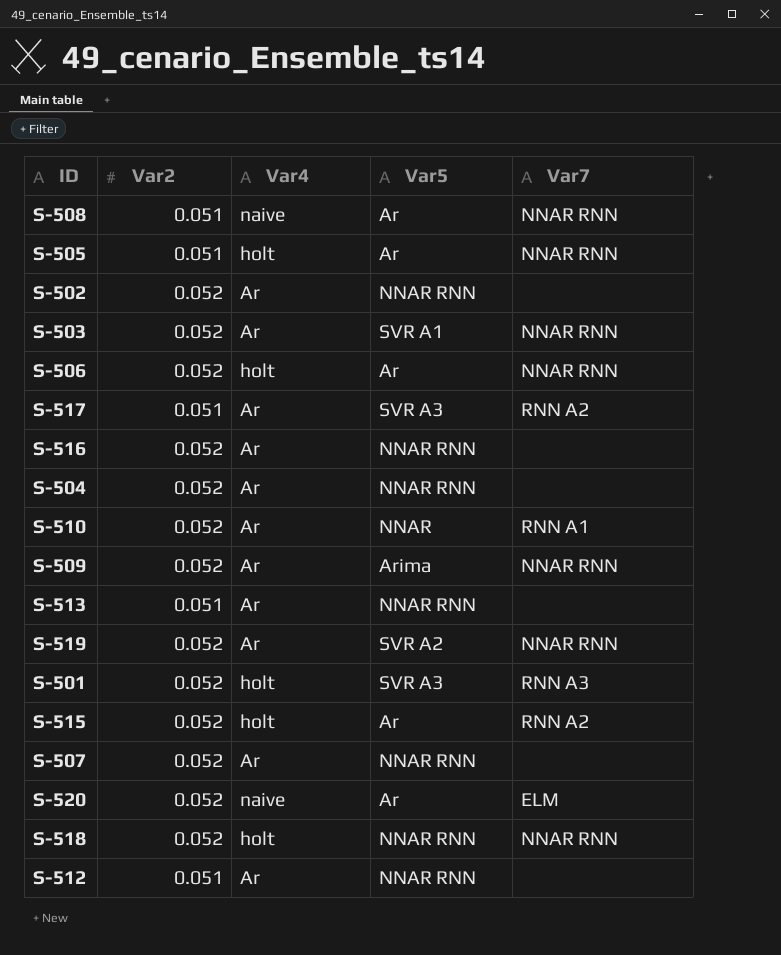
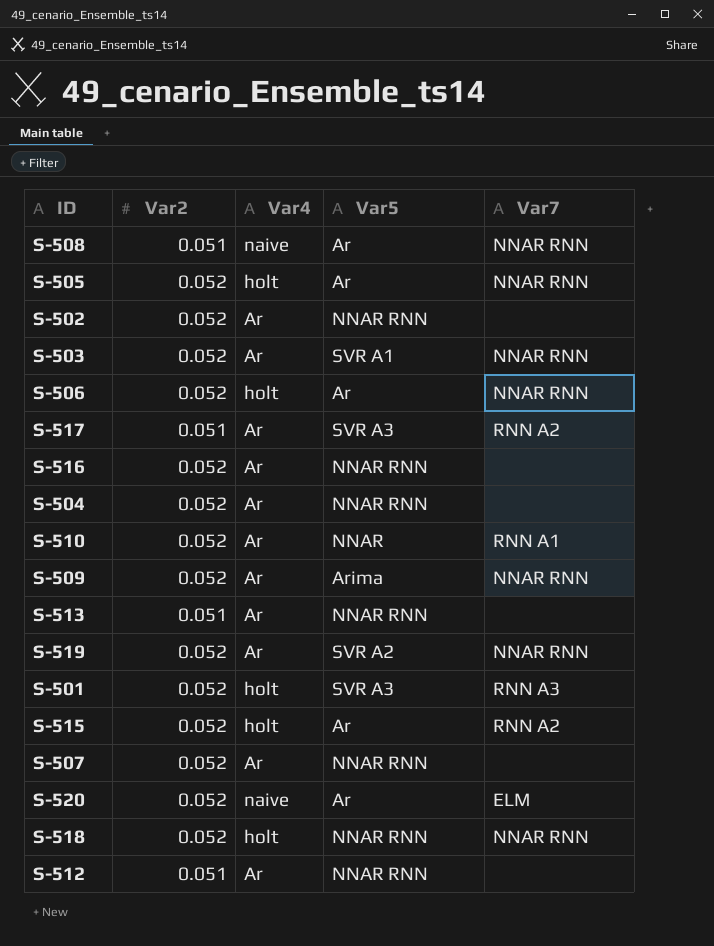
S-505 | Var2: 0.051 -> 0.052

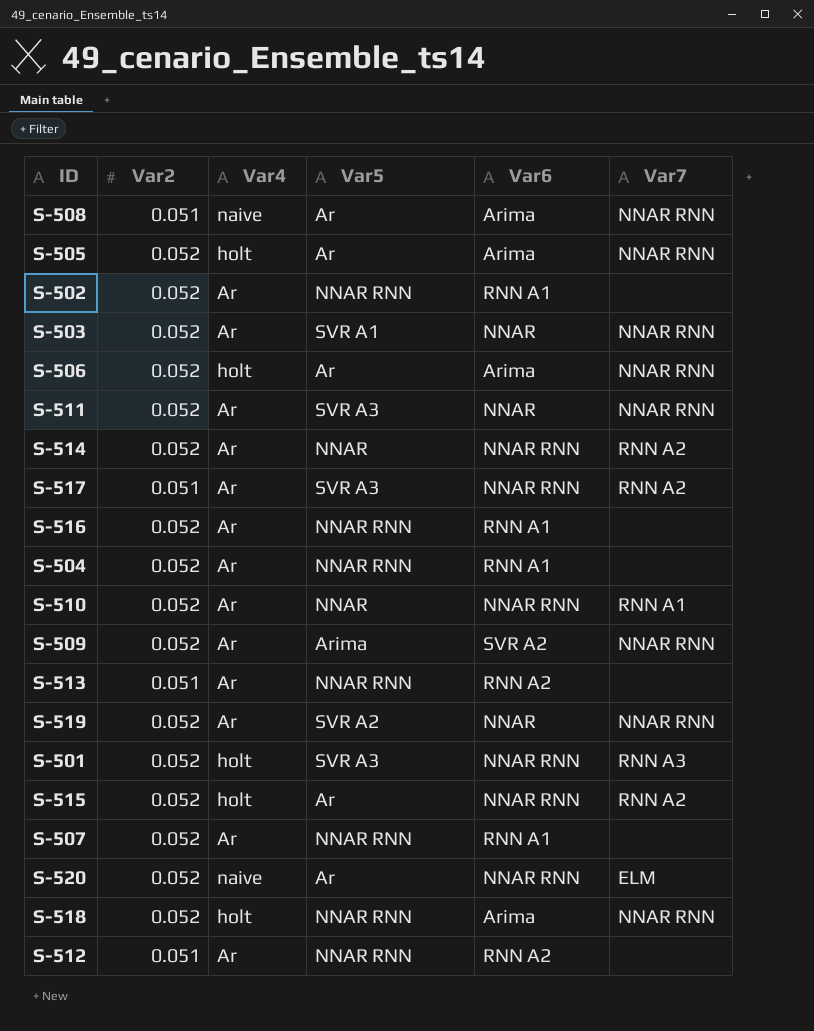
column Var6 | position: none -> 5
row S-511: none -> 0.052 | Ar | SVR A3 | NNAR | NNAR RNN
row S-514: none -> 0.052 | Ar | NNAR | NNAR RNN | RNN A2

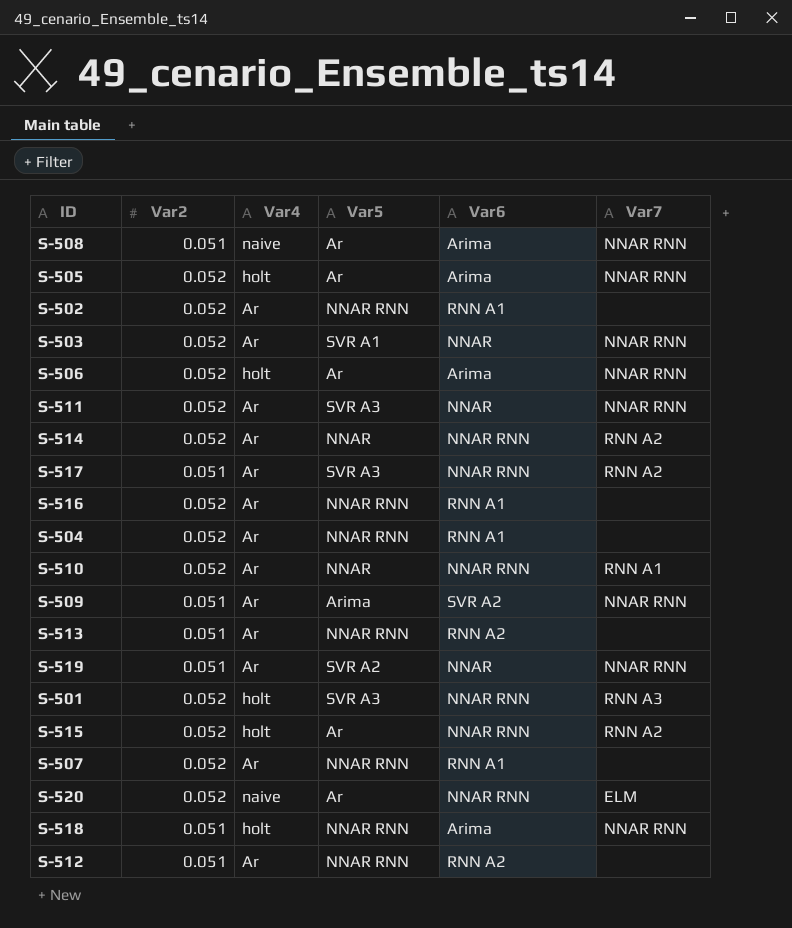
S-509 | Var2: 0.052 -> 0.051
S-519 | Var2: 0.052 -> 0.051
S-518 | Var2: 0.052 -> 0.051

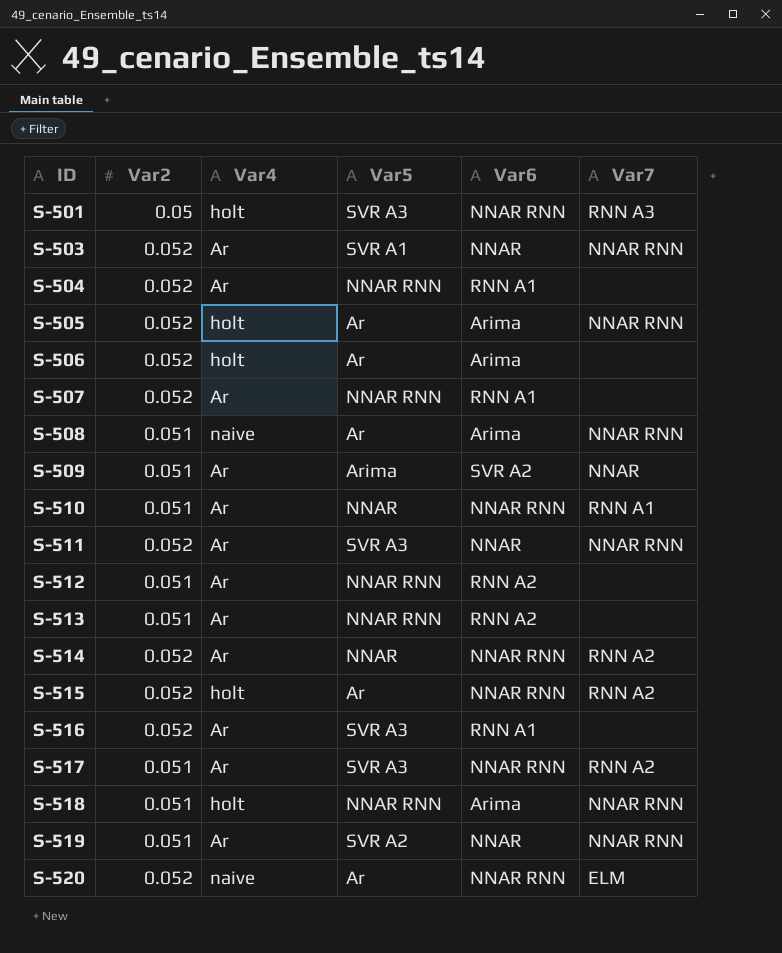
row order: none -> ID ascending
row S-502: 0.052 | Ar | NNAR RNN | RNN A1 | none -> none
S-501 | Var2: 0.052 -> 0.05
S-506 | Var7: NNAR RNN -> none
S-509 | Var7: NNAR RNN -> NNAR
S-510 | Var2: 0.052 -> 0.051
S-516 | Var5: NNAR RNN -> SVR A3

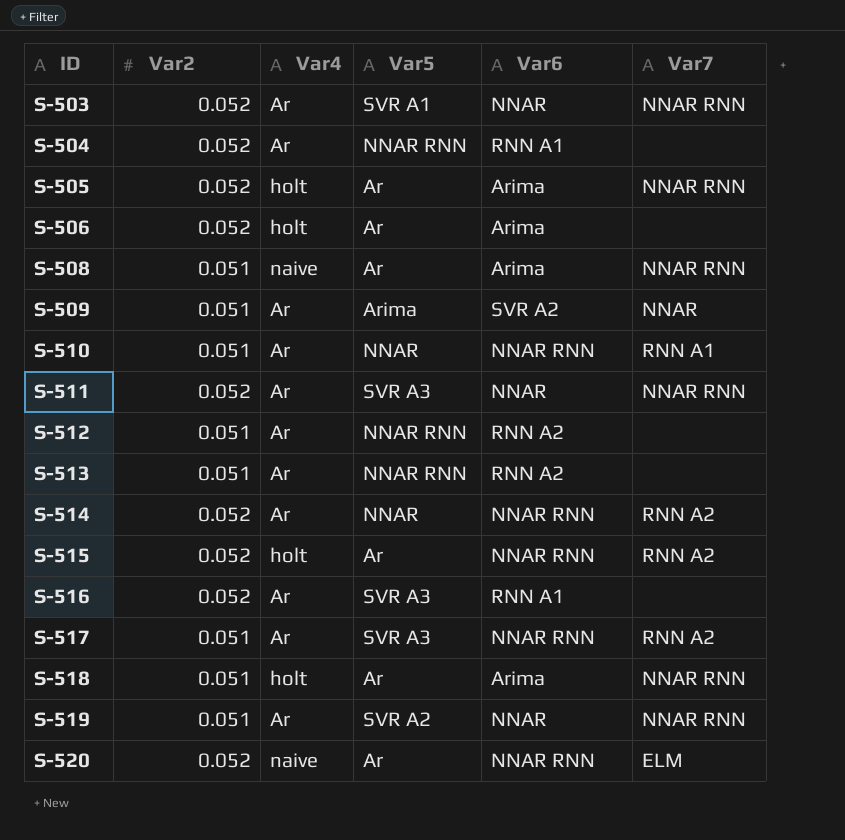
row S-501: 0.05 | holt | SVR A3 | NNAR RNN | RNN A3 -> none
row S-507: 0.052 | Ar | NNAR RNN | RNN A1 | none -> none
S-518 | Var5: NNAR RNN -> Ar

